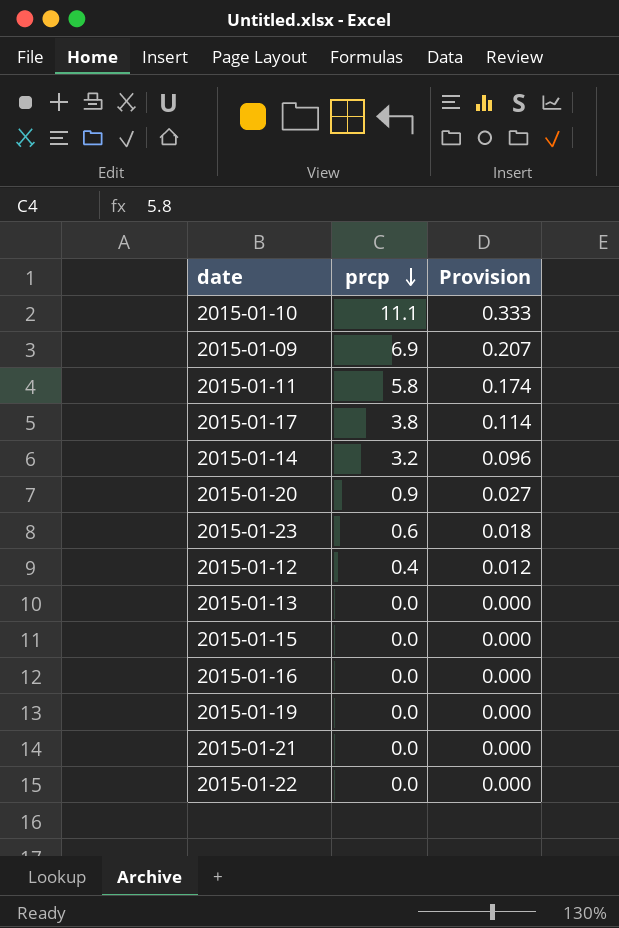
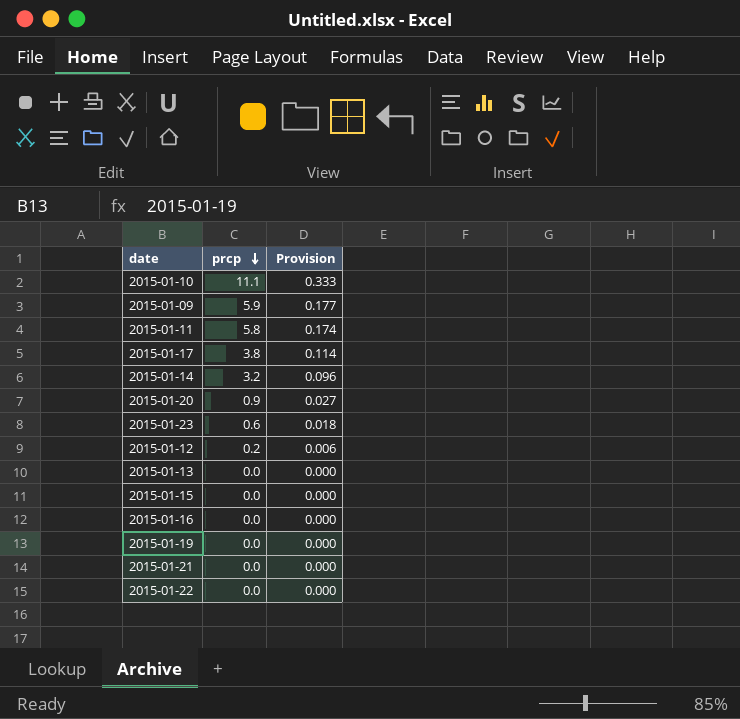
2015-01-09 | prcp: 6.9 -> 5.9
2015-01-09 | Provision: 0.207 -> 0.177
2015-01-12 | prcp: 0.4 -> 0.2
2015-01-12 | Provision: 0.012 -> 0.006

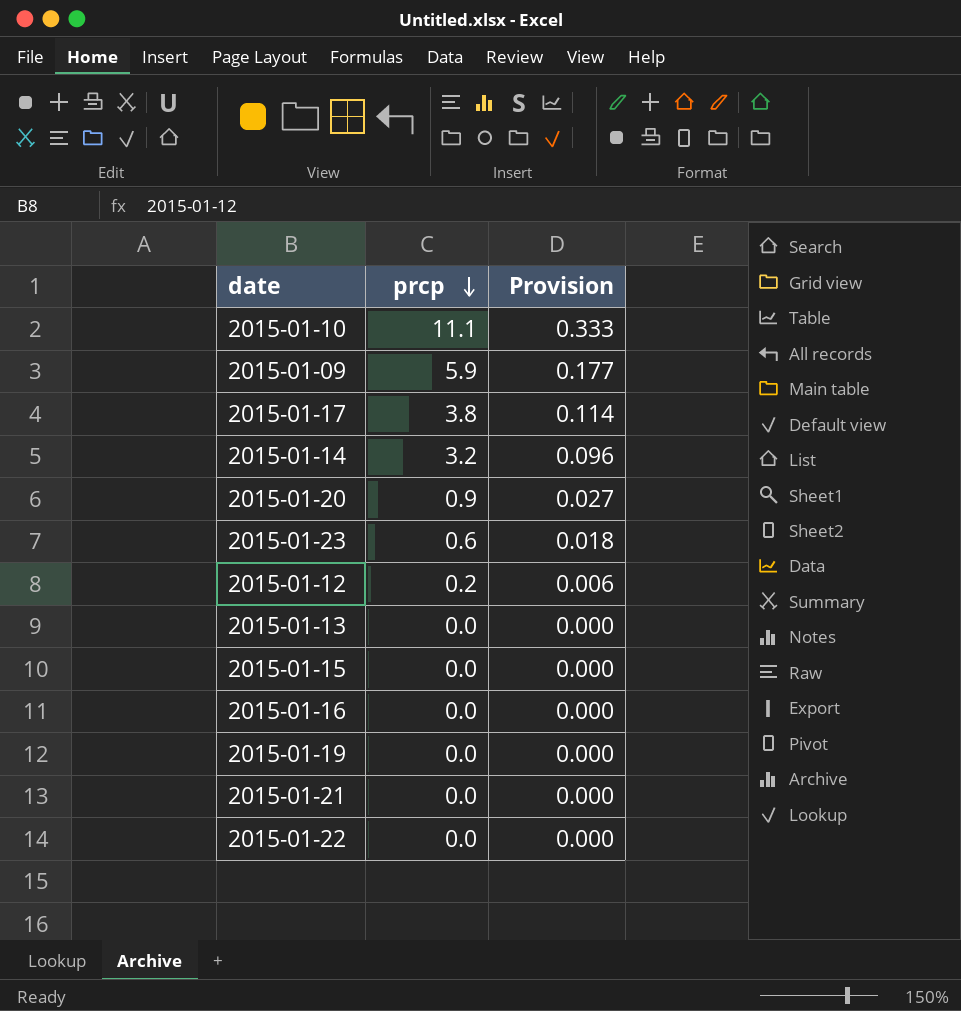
row 2015-01-11: 5.8 | 0.174 -> none

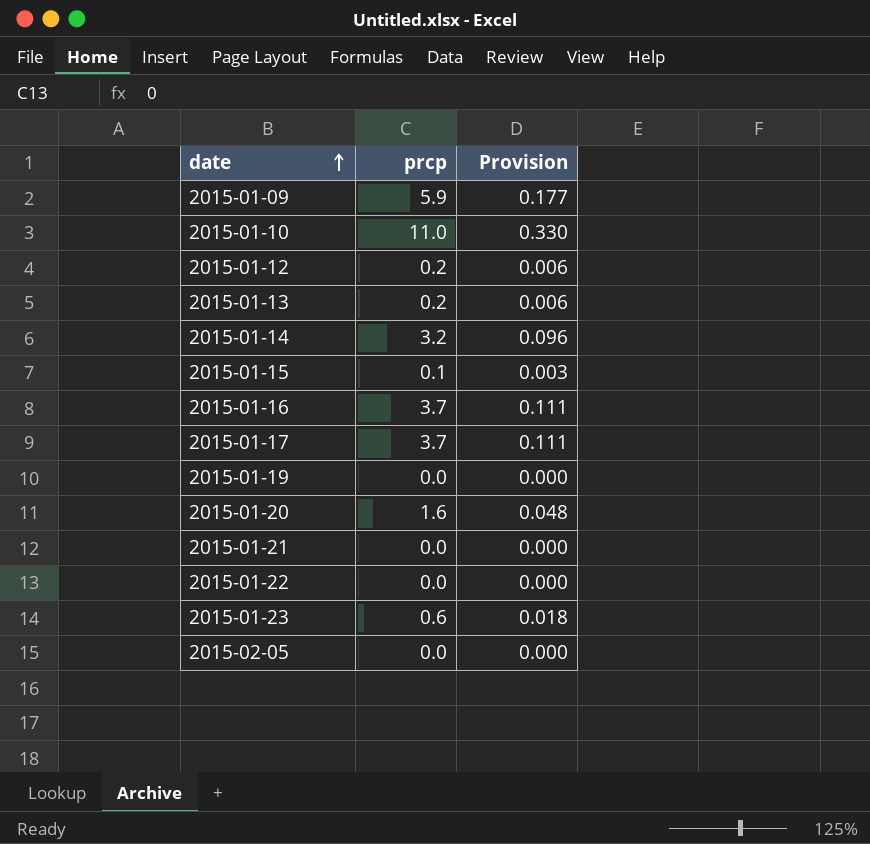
row order: prcp descending -> date ascending
2015-01-10 | prcp: 11.1 -> 11.0
2015-01-10 | Provision: 0.333 -> 0.330
2015-01-13 | prcp: 0.0 -> 0.2
2015-01-13 | Provision: 0.000 -> 0.006
2015-01-15 | prcp: 0.0 -> 0.1
2015-01-15 | Provision: 0.000 -> 0.003
2015-01-16 | prcp: 0.0 -> 3.7
2015-01-16 | Provision: 0.000 -> 0.111
2015-01-17 | prcp: 3.8 -> 3.7
2015-01-17 | Provision: 0.114 -> 0.111
2015-01-20 | prcp: 0.9 -> 1.6
2015-01-20 | Provision: 0.027 -> 0.048
row 2015-02-05: none -> 0.0 | 0.000

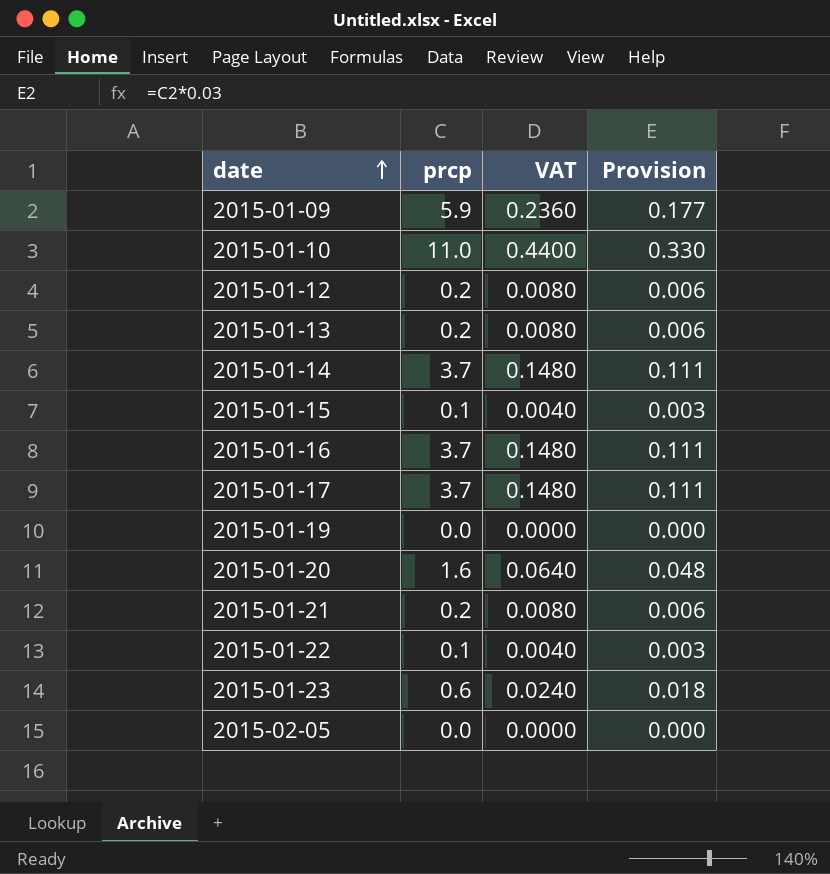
column VAT | formula: none -> [prcp] * 0.04
2015-01-14 | prcp: 3.2 -> 3.7
2015-01-14 | Provision: 0.096 -> 0.111
2015-01-21 | prcp: 0.0 -> 0.2
2015-01-21 | Provision: 0.000 -> 0.006
2015-01-22 | prcp: 0.0 -> 0.1
2015-01-22 | Provision: 0.000 -> 0.003

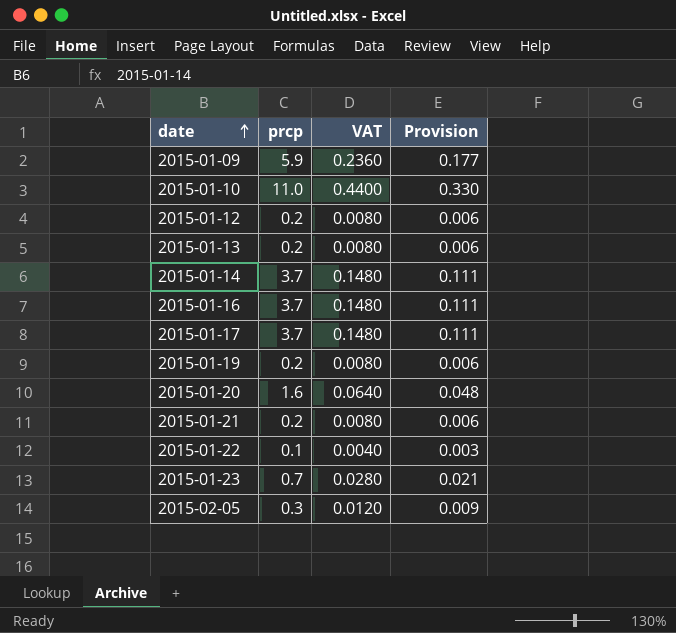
row 2015-01-15: 0.1 | 0.0040 | 0.003 -> none
2015-01-19 | prcp: 0.0 -> 0.2
2015-01-19 | VAT: 0.0000 -> 0.0080
2015-01-19 | Provision: 0.000 -> 0.006
2015-01-23 | prcp: 0.6 -> 0.7
2015-01-23 | VAT: 0.0240 -> 0.0280
2015-01-23 | Provision: 0.018 -> 0.021
2015-02-05 | prcp: 0.0 -> 0.3
2015-02-05 | VAT: 0.0000 -> 0.0120
2015-02-05 | Provision: 0.000 -> 0.009

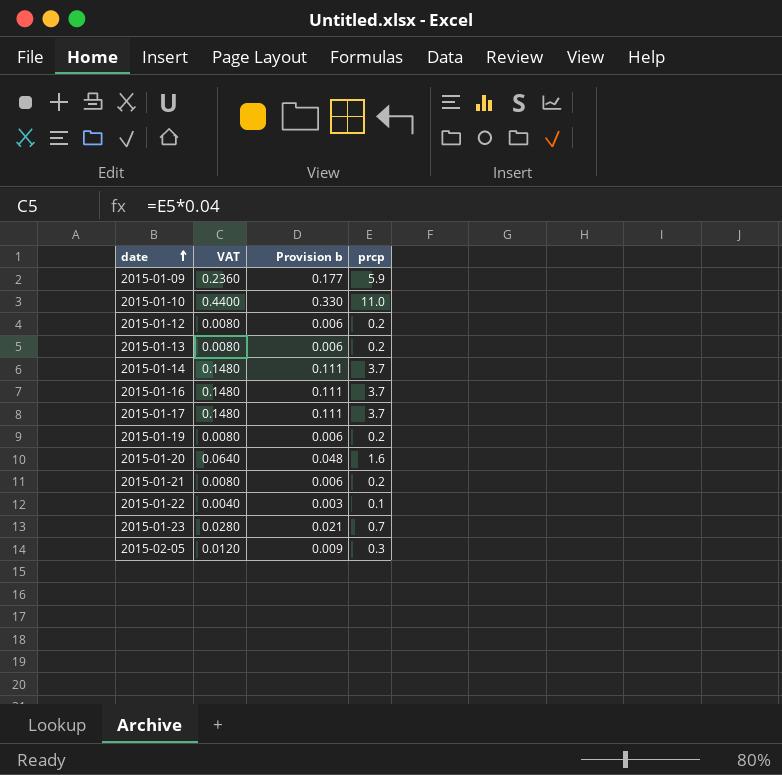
column name: Provision -> Provision b
column prcp | position: 2 -> 4

